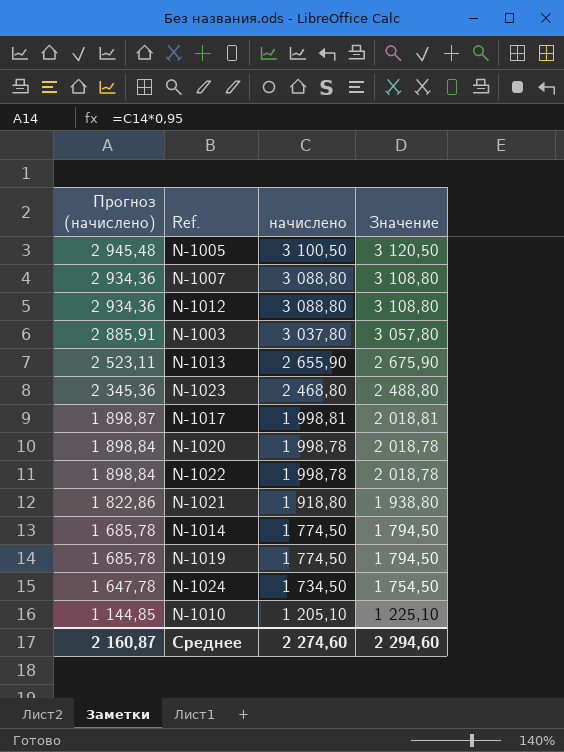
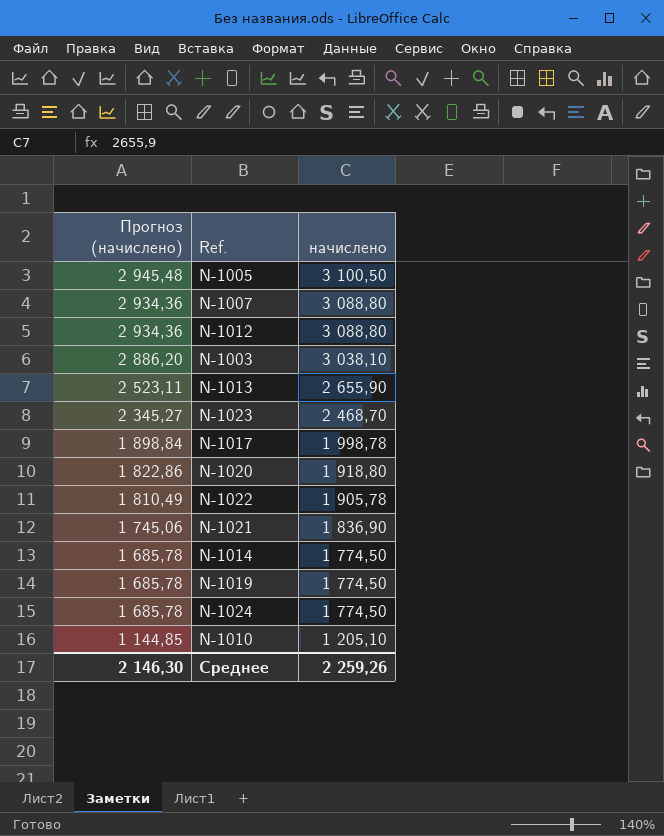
column Значение | formula: [начислено] + 20 -> none
N-1003 | Прогноз (начислено): 2 885,91 -> 2 886,20
N-1003 | начислено: 3 037,80 -> 3 038,10
N-1023 | Прогноз (начислено): 2 345,36 -> 2 345,27
N-1023 | начислено: 2 468,80 -> 2 468,70
N-1017 | Прогноз (начислено): 1 898,87 -> 1 898,84
N-1017 | начислено: 1 998,81 -> 1 998,78
N-1020 | Прогноз (начислено): 1 898,84 -> 1 822,86
N-1020 | начислено: 1 998,78 -> 1 918,80
N-1022 | Прогноз (начислено): 1 898,84 -> 1 810,49
N-1022 | начислено: 1 998,78 -> 1 905,78
N-1021 | Прогноз (начислено): 1 822,86 -> 1 745,06
N-1021 | начислено: 1 918,80 -> 1 836,90
N-1024 | Прогноз (начислено): 1 647,78 -> 1 685,78
N-1024 | начислено: 1 734,50 -> 1 774,50
Среднее | Прогноз (начислено): 2 160,87 -> 2 146,30
Среднее | начислено: 2 274,60 -> 2 259,26

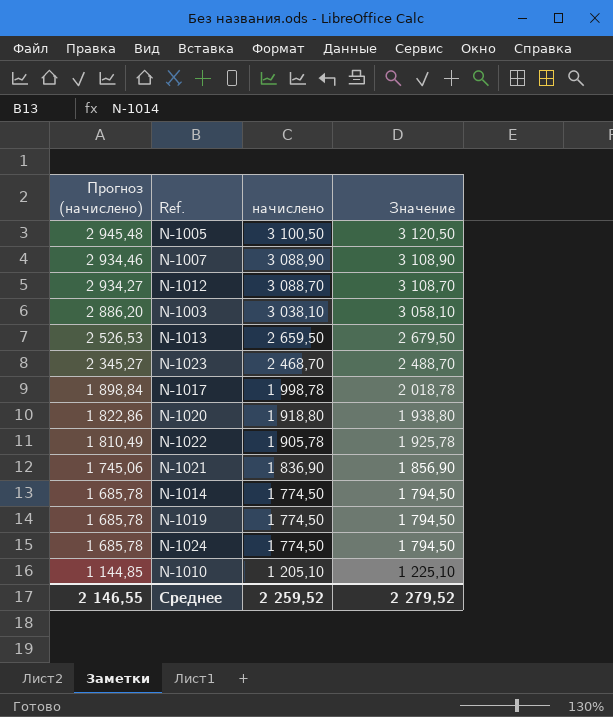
column Значение | formula: none -> [начислено] + 20
N-1007 | Прогноз (начислено): 2 934,36 -> 2 934,46
N-1007 | начислено: 3 088,80 -> 3 088,90
N-1012 | Прогноз (начислено): 2 934,36 -> 2 934,27
N-1012 | начислено: 3 088,80 -> 3 088,70
N-1013 | Прогноз (начислено): 2 523,11 -> 2 526,53
N-1013 | начислено: 2 655,90 -> 2 659,50
Среднее | Прогноз (начислено): 2 146,30 -> 2 146,55
Среднее | начислено: 2 259,26 -> 2 259,52

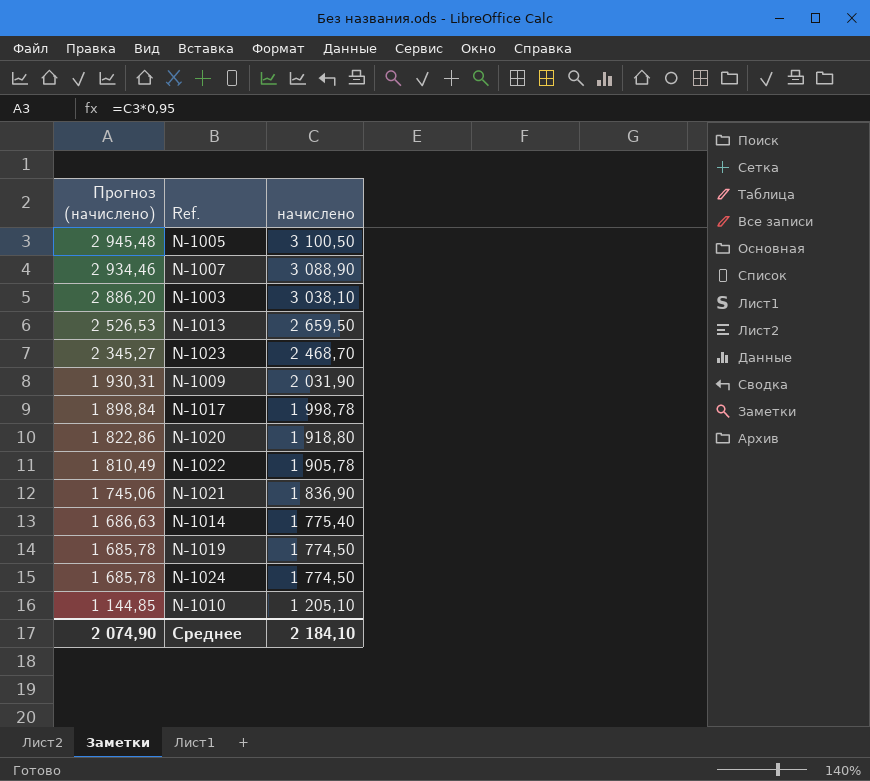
column Значение | formula: [начислено] + 20 -> none
row N-1012: 2 934,27 | 3 088,70 | 3 108,70 -> none
row N-1009: none -> 1 930,31 | 2 031,90
N-1014 | Прогноз (начислено): 1 685,78 -> 1 686,63
N-1014 | начислено: 1 774,50 -> 1 775,40
Среднее | Прогноз (начислено): 2 146,55 -> 2 074,90
Среднее | начислено: 2 259,52 -> 2 184,10

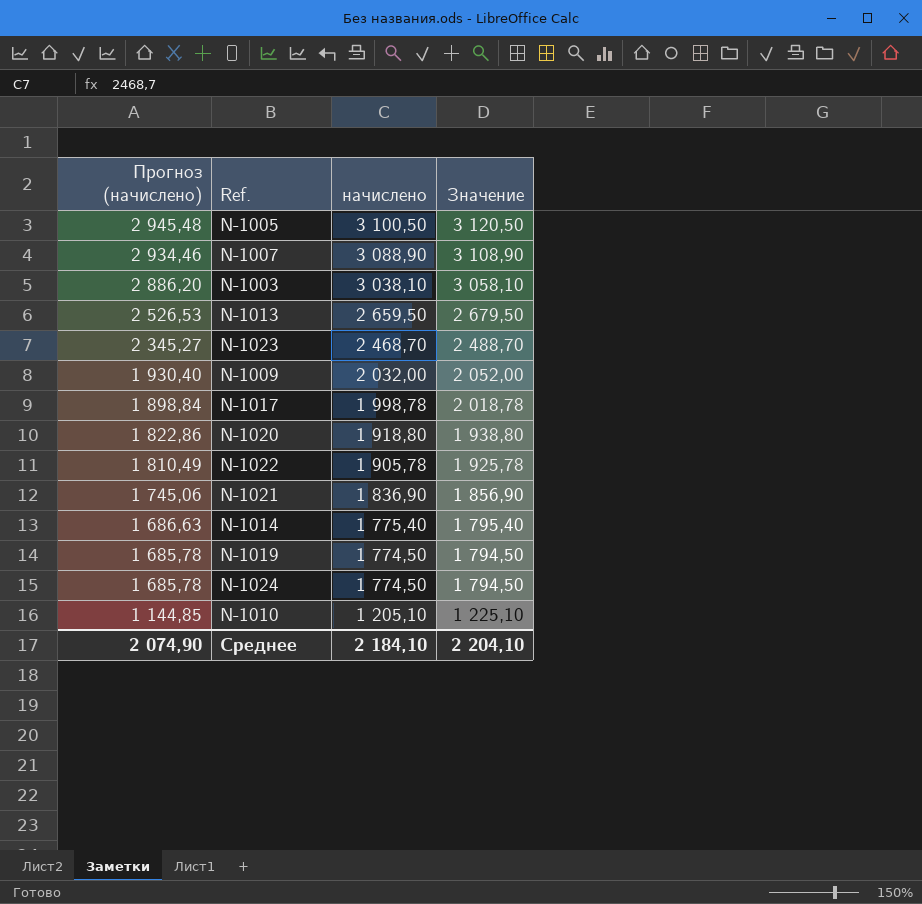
column Значение | formula: none -> [начислено] + 20
N-1009 | Прогноз (начислено): 1 930,31 -> 1 930,40
N-1009 | начислено: 2 031,90 -> 2 032,00

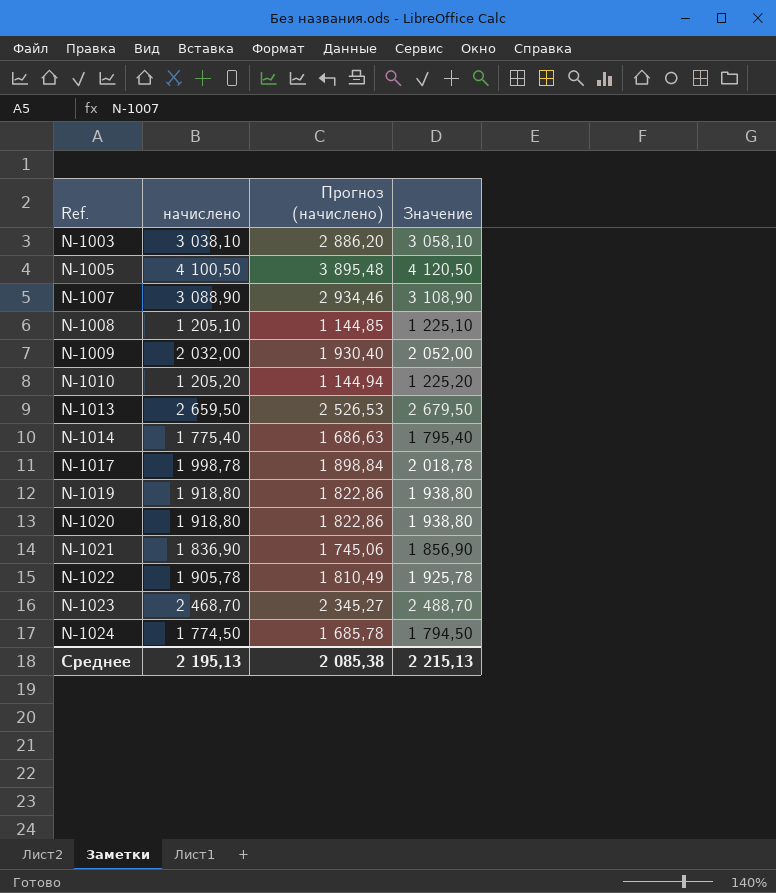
row order: Прогноз (начислено) descending -> Ref. ascending
column Прогноз (начислено) | position: 1 -> 3
N-1005 | начислено: 3 100,50 -> 4 100,50
N-1005 | Прогноз (начислено): 2 945,48 -> 3 895,48
N-1005 | Значение: 3 120,50 -> 4 120,50
row N-1008: none -> 1 205,10 | 1 144,85 | 1 225,10
N-1010 | начислено: 1 205,10 -> 1 205,20
N-1010 | Прогноз (начислено): 1 144,85 -> 1 144,94
N-1010 | Значение: 1 225,10 -> 1 225,20
N-1019 | начислено: 1 774,50 -> 1 918,80
N-1019 | Прогноз (начислено): 1 685,78 -> 1 822,86
N-1019 | Значение: 1 794,50 -> 1 938,80
Среднее | начислено: 2 184,10 -> 2 195,13
Среднее | Прогноз (начислено): 2 074,90 -> 2 085,38
Среднее | Значение: 2 204,10 -> 2 215,13

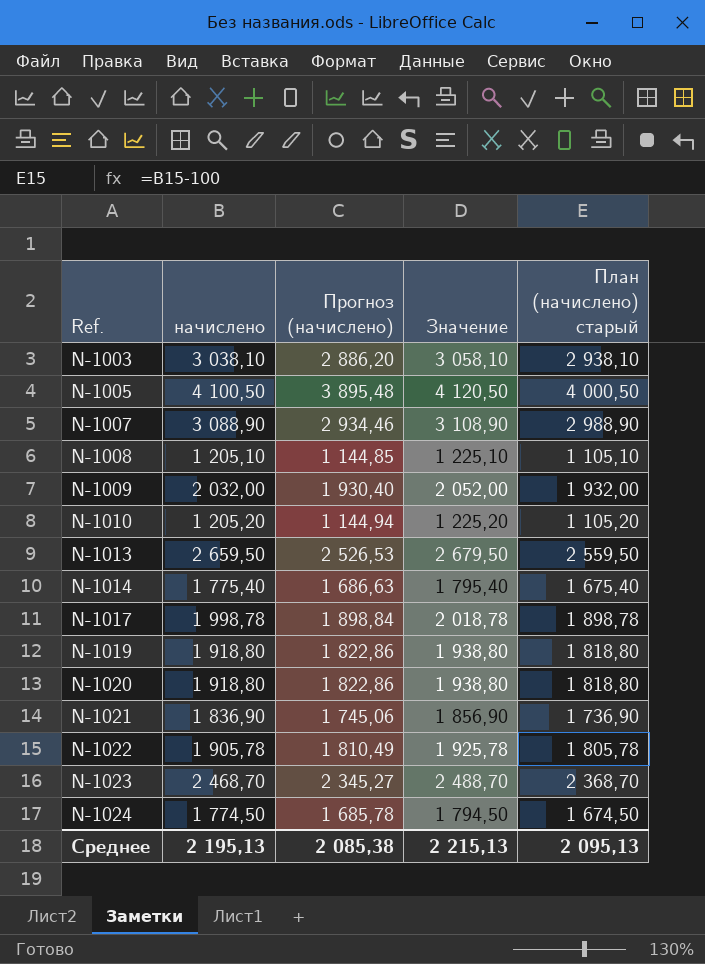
column План (начислено) старый | formula: none -> [начислено] - 100

